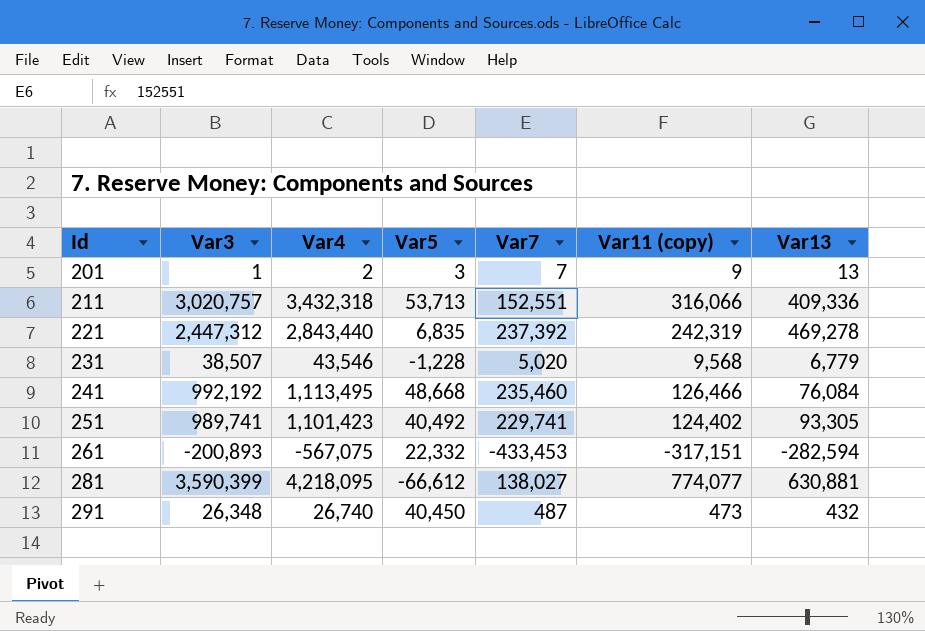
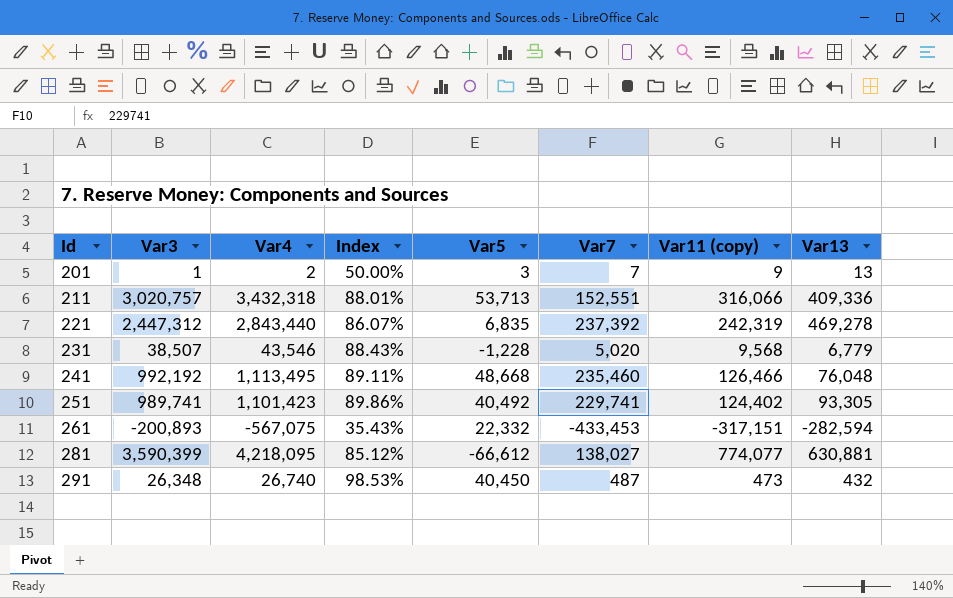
column Index | formula: none -> [Var3] / [Var4]
241 | Var13: 76,084 -> 76,048

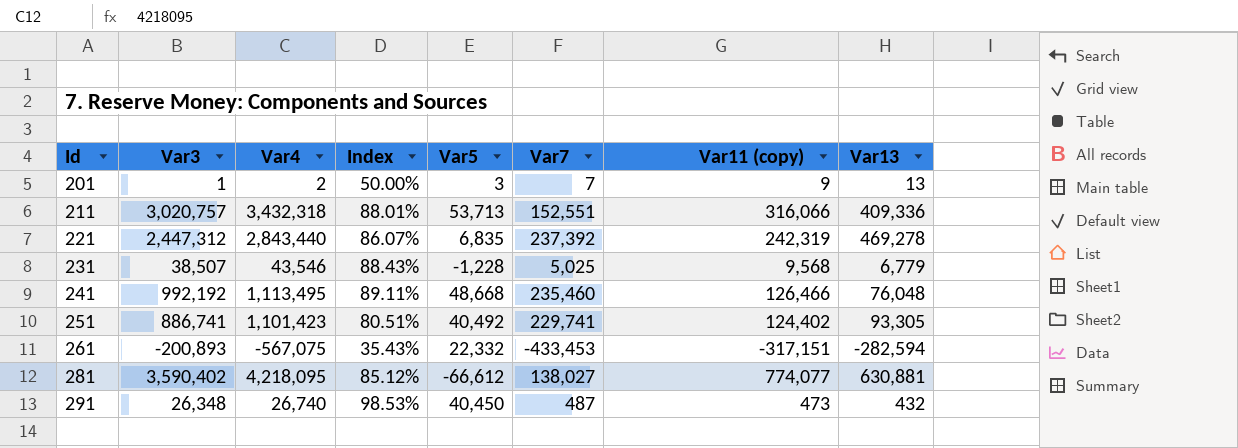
231 | Var7: 5,020 -> 5,025
251 | Var3: 989,741 -> 886,741
251 | Index: 89.86% -> 80.51%
281 | Var3: 3,590,399 -> 3,590,402

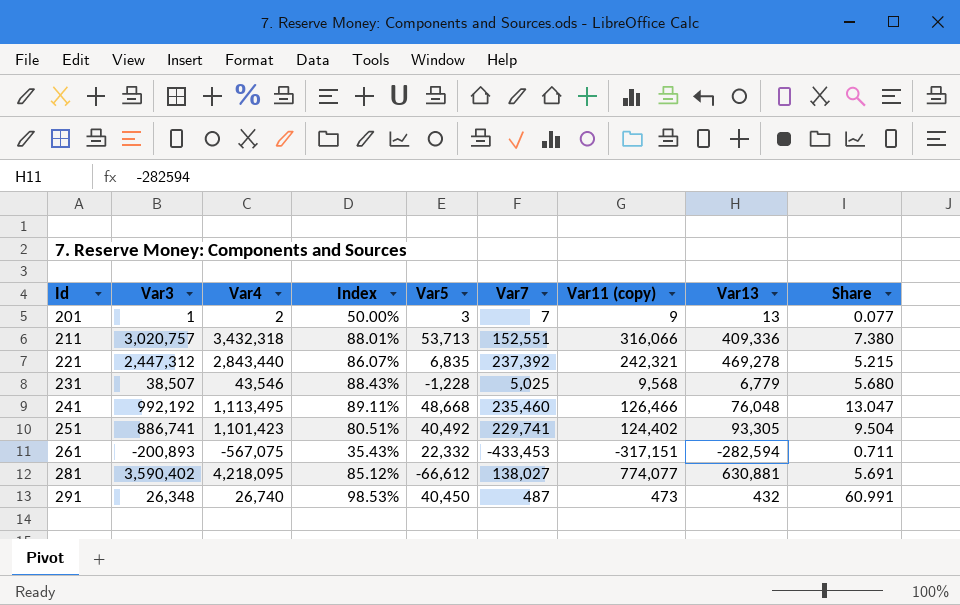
column Share | formula: none -> [Var3] / [Var13]
221 | Var11 (copy): 242,319 -> 242,321

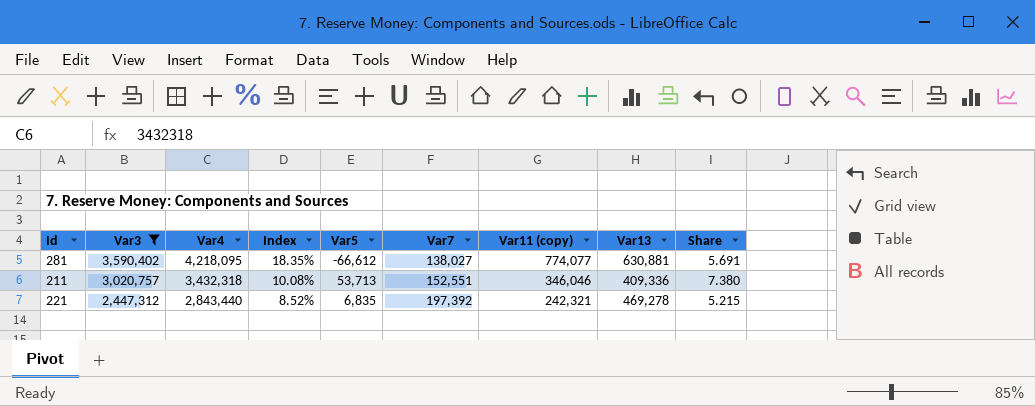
filter: none -> Var3 >= 2,447,312
row order: Id ascending -> Var3 descending
column Index | formula: [Var3] / [Var4] -> [Var11 (copy)] / [Var4]
211 | Var11 (copy): 316,066 -> 346,046
221 | Var7: 237,392 -> 197,392

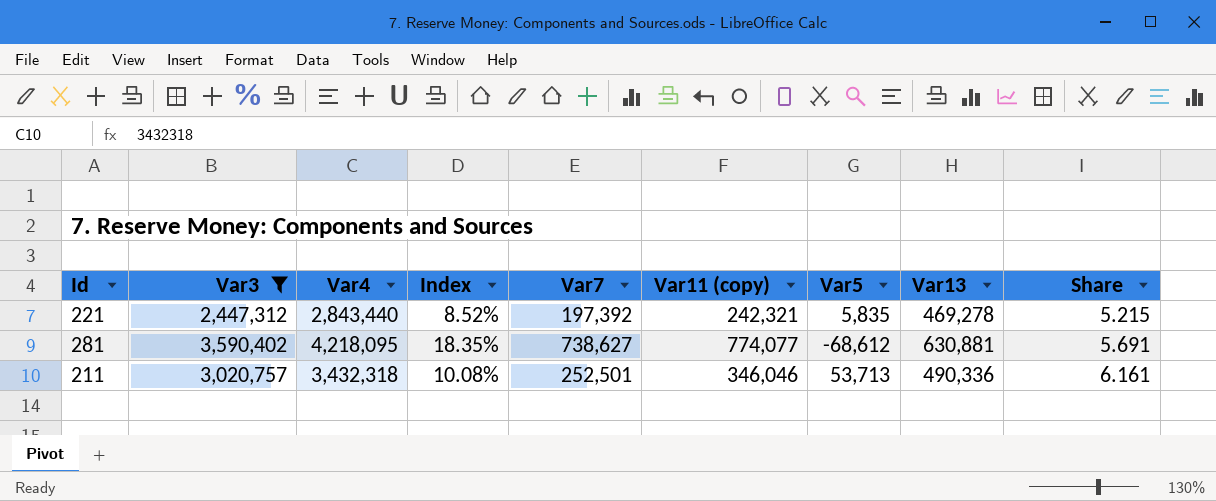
row order: Var3 descending -> Share ascending
column Var5 | position: 5 -> 7
221 | Var5: 6,835 -> 5,835
281 | Var7: 138,027 -> 738,627
281 | Var5: -66,612 -> -68,612
211 | Var7: 152,551 -> 252,501
211 | Var13: 409,336 -> 490,336
211 | Share: 7.380 -> 6.161

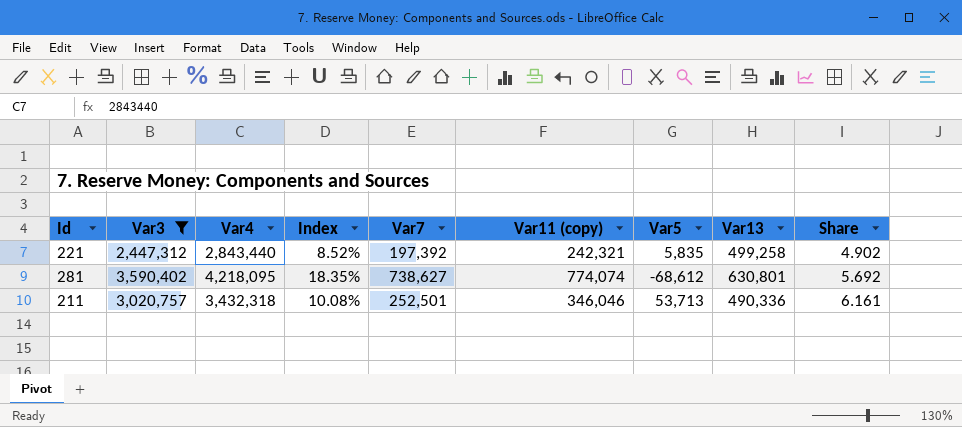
221 | Var13: 469,278 -> 499,258
221 | Share: 5.215 -> 4.902
281 | Var11 (copy): 774,077 -> 774,074
281 | Var13: 630,881 -> 630,801
281 | Share: 5.691 -> 5.692

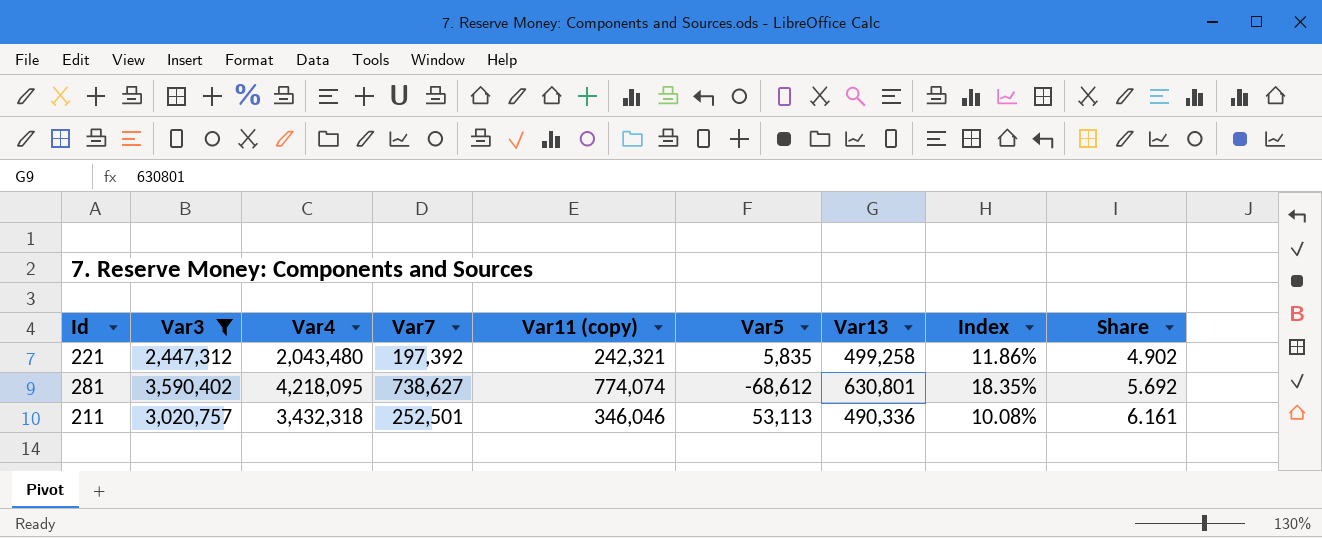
column Index | position: 4 -> 8
221 | Var4: 2,843,440 -> 2,043,480
221 | Index: 8.52% -> 11.86%
211 | Var5: 53,713 -> 53,113

